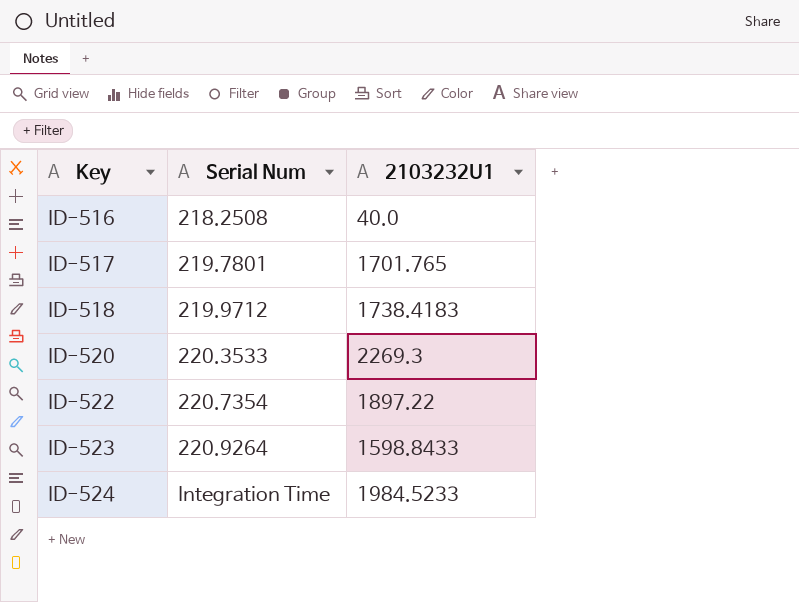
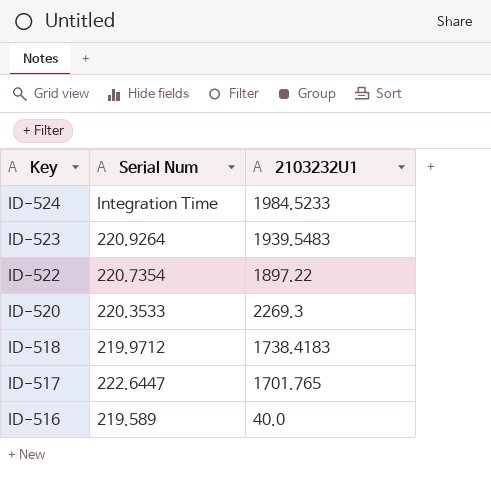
row order: Key ascending -> Key descending
ID-523 | 2103232U1: 1598.8433 -> 1939.5483
ID-517 | Serial Num: 219.7801 -> 222.6447
ID-516 | Serial Num: 218.2508 -> 219.589

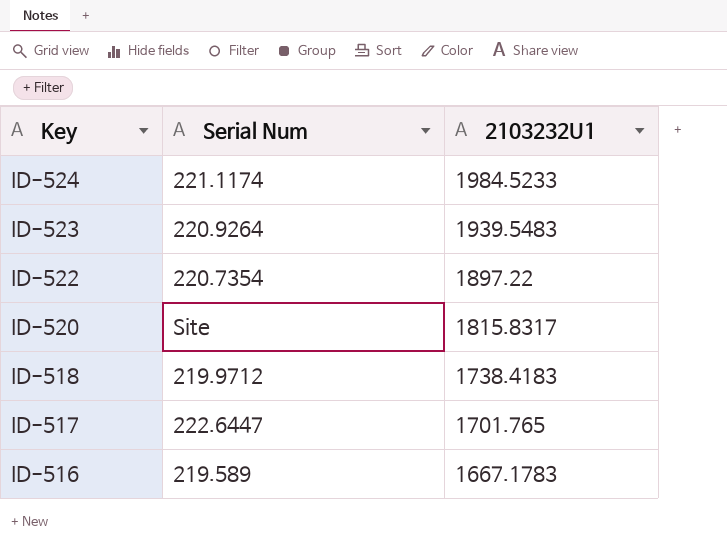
ID-524 | Serial Num: Integration Time -> 221.1174
ID-520 | Serial Num: 220.3533 -> Site
ID-520 | 2103232U1: 2269.3 -> 1815.8317
ID-516 | 2103232U1: 40.0 -> 1667.1783

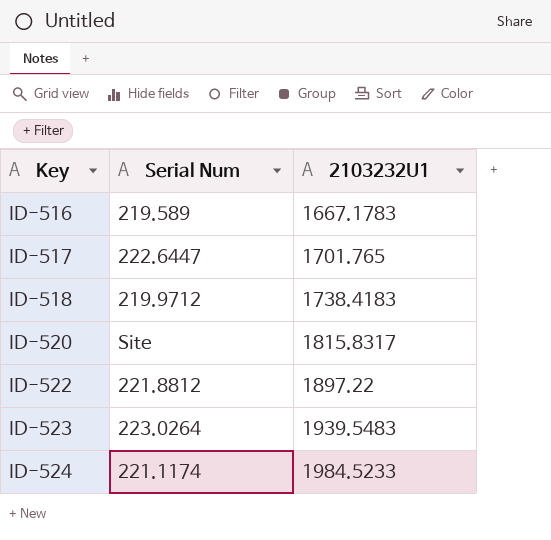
row order: Key descending -> Key ascending
ID-522 | Serial Num: 220.7354 -> 221.8812
ID-523 | Serial Num: 220.9264 -> 223.0264

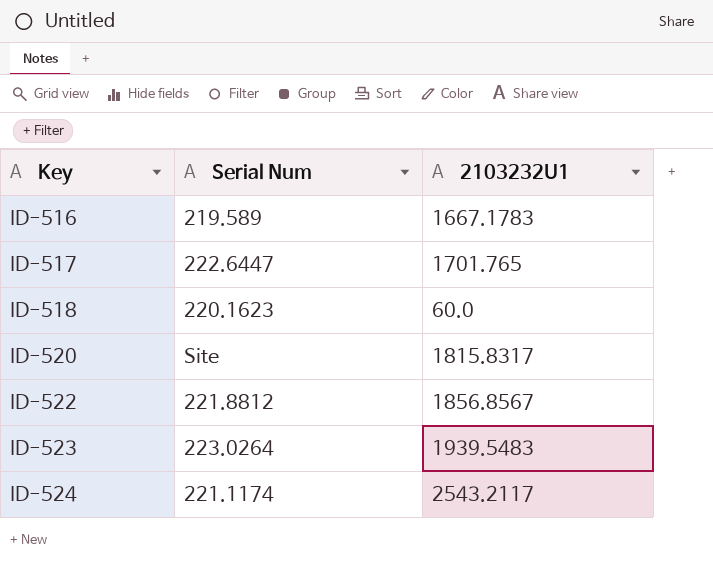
ID-518 | Serial Num: 219.9712 -> 220.1623
ID-518 | 2103232U1: 1738.4183 -> 60.0
ID-522 | 2103232U1: 1897.22 -> 1856.8567
ID-524 | 2103232U1: 1984.5233 -> 2543.2117

